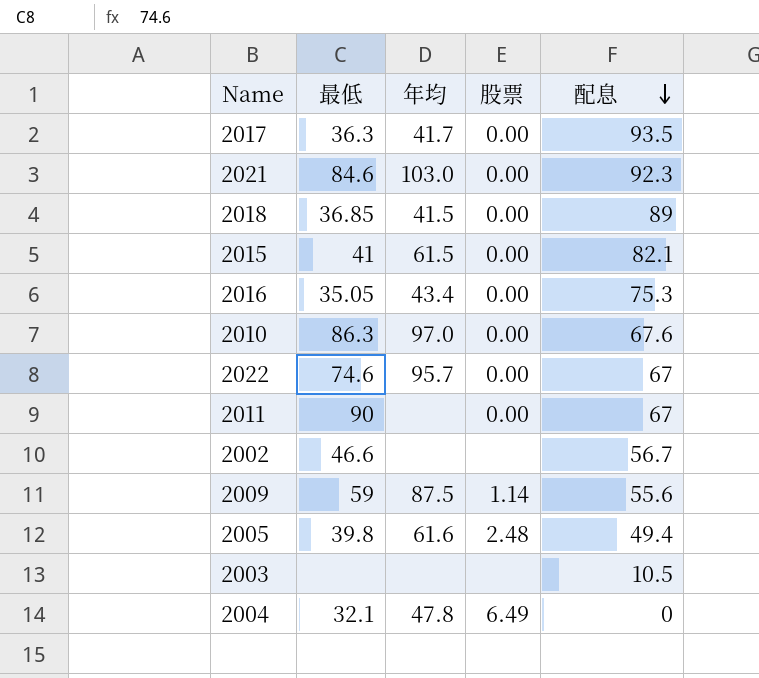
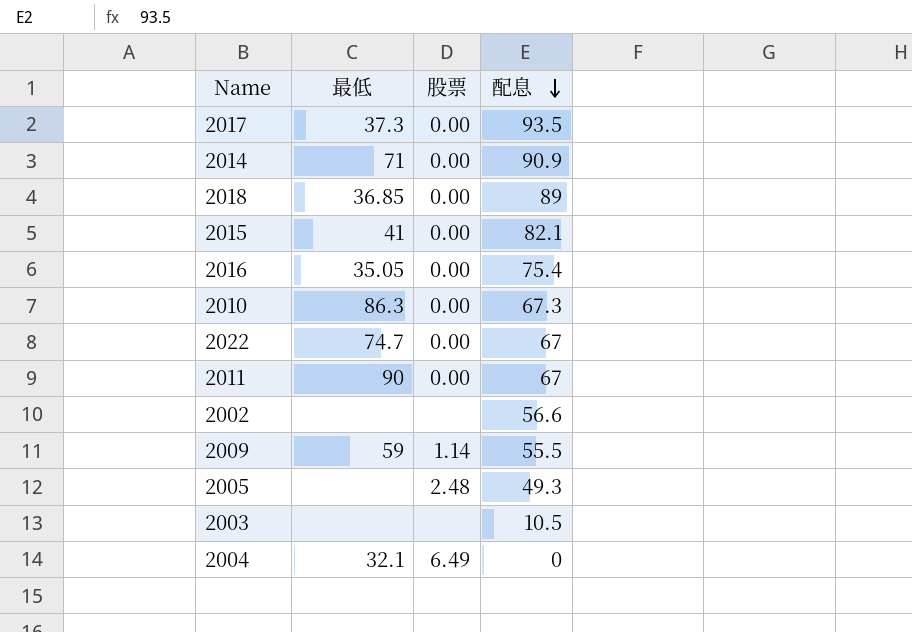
column 年均 | position: 3 -> none
row 2021: 84.6 | 103.0 | 0.00 | 92.3 -> none
2017 | 最低: 36.3 -> 37.3
row 2014: none -> 71 | 0.00 | 90.9
2016 | 配息: 75.3 -> 75.4
2010 | 配息: 67.6 -> 67.3
2022 | 最低: 74.6 -> 74.7
2002 | 最低: 46.6 -> none
2002 | 配息: 56.7 -> 56.6
2009 | 配息: 55.6 -> 55.5
2005 | 最低: 39.8 -> none
2005 | 配息: 49.4 -> 49.3

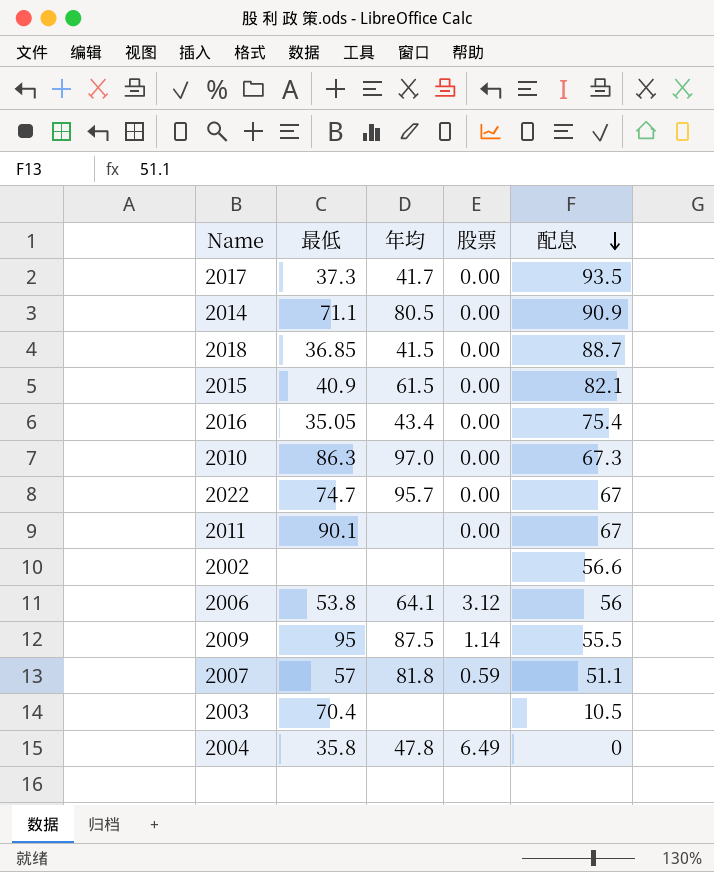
column 年均 | position: none -> 3
row 2005: none | 2.48 | 49.3 -> none
2014 | 最低: 71 -> 71.1
2018 | 配息: 89 -> 88.7
2015 | 最低: 41 -> 40.9
2011 | 最低: 90 -> 90.1
row 2006: none -> 53.8 | 64.1 | 3.12 | 56
2009 | 最低: 59 -> 95
row 2007: none -> 57 | 81.8 | 0.59 | 51.1
2003 | 最低: none -> 70.4
2004 | 最低: 32.1 -> 35.8

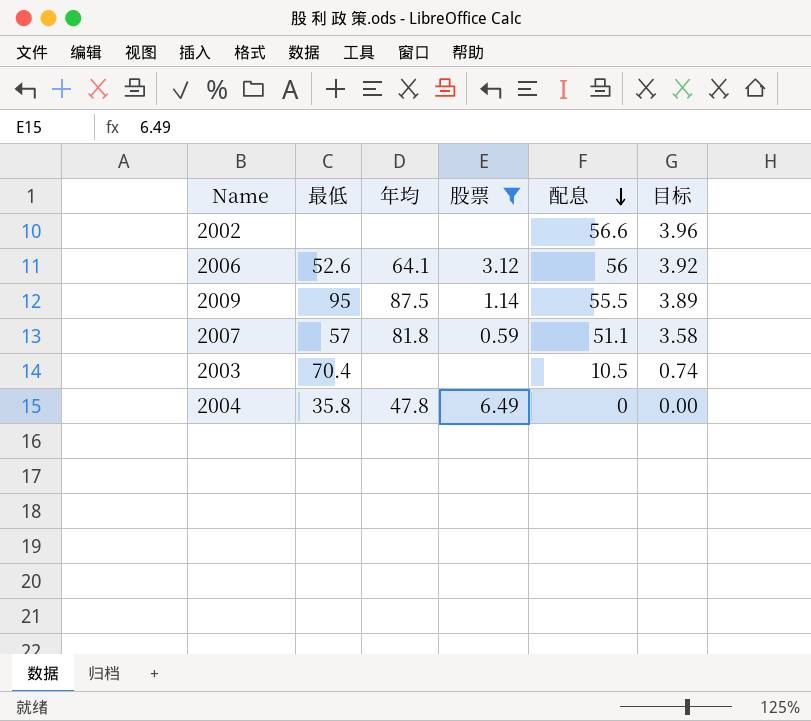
filter: none -> 股票 != 0.00
column 目标 | formula: none -> [配息] * 0.07
2006 | 最低: 53.8 -> 52.6

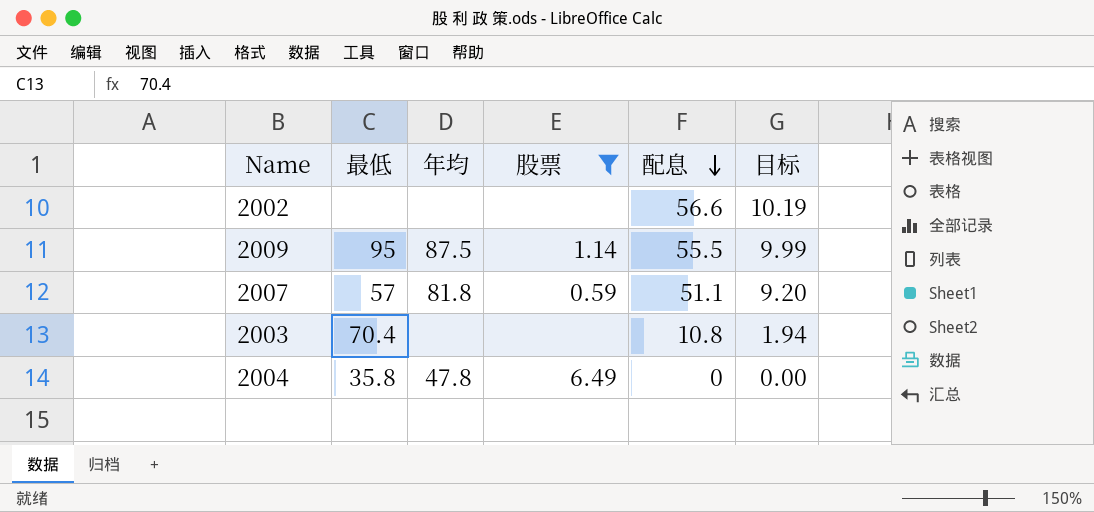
column 目标 | formula: [配息] * 0.07 -> [配息] * 0.18
row 2006: 52.6 | 64.1 | 3.12 | 56 | 3.92 -> none
2003 | 配息: 10.5 -> 10.8

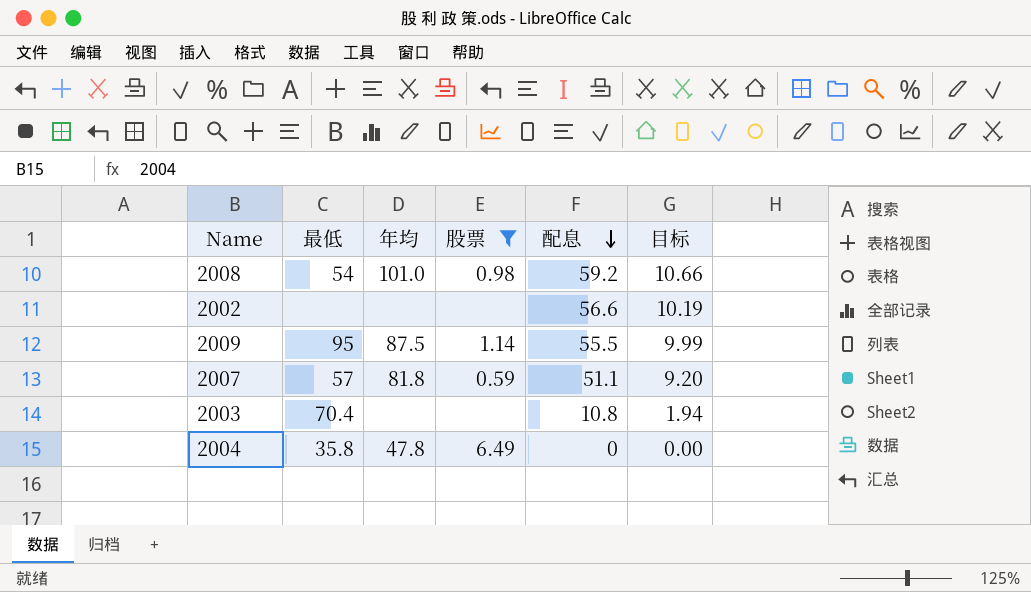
row 2008: none -> 54 | 101.0 | 0.98 | 59.2 | 10.66

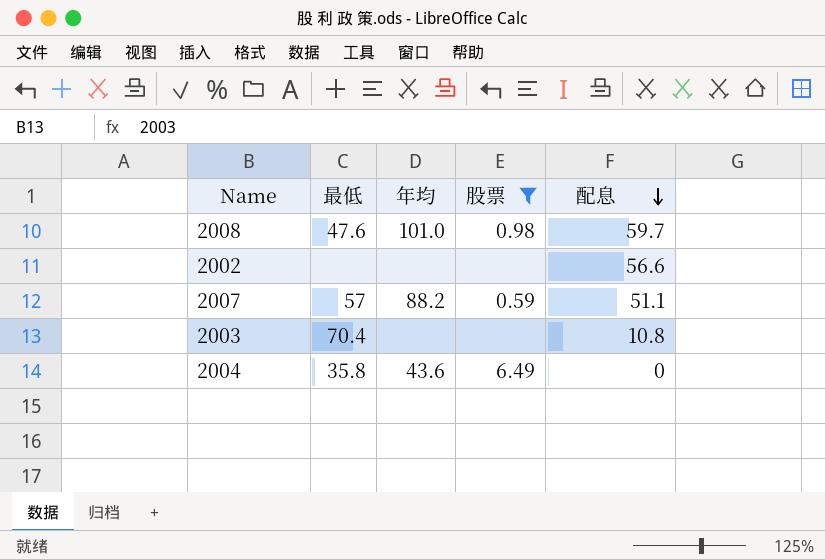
column 目标 | formula: [配息] * 0.18 -> none
row 2009: 95 | 87.5 | 1.14 | 55.5 | 9.99 -> none
2008 | 最低: 54 -> 47.6
2008 | 配息: 59.2 -> 59.7
2007 | 年均: 81.8 -> 88.2
2004 | 年均: 47.8 -> 43.6

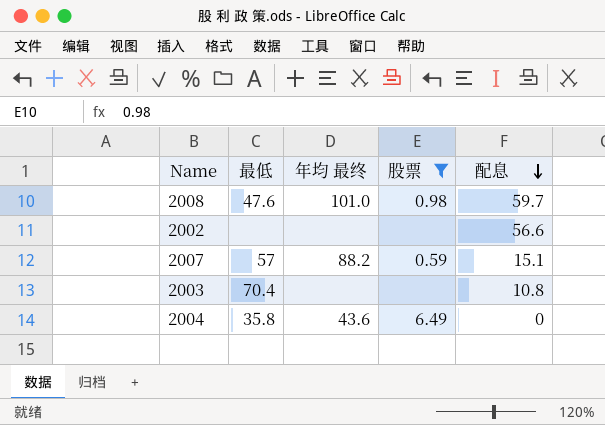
column name: 年均 -> 年均 最终
2007 | 配息: 51.1 -> 15.1

